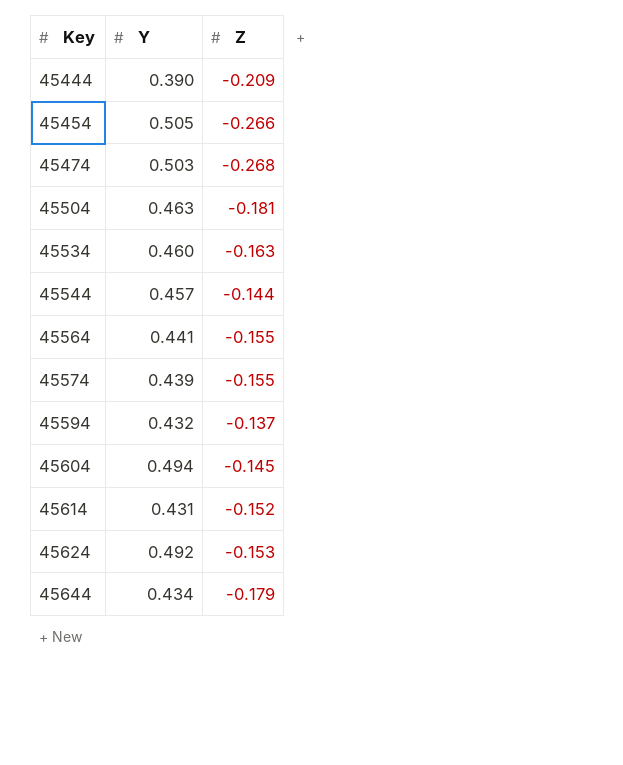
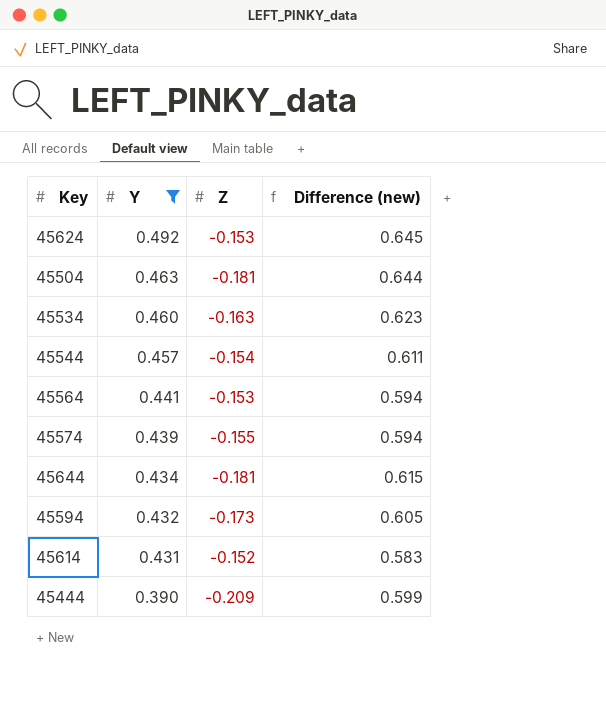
filter: none -> Y <= 0.492
row order: Key ascending -> Y descending
column Difference (new) | formula: none -> [Y] - [Z]
45544 | Z: -0.144 -> -0.154
45564 | Z: -0.155 -> -0.153
45644 | Z: -0.179 -> -0.181
45594 | Z: -0.137 -> -0.173

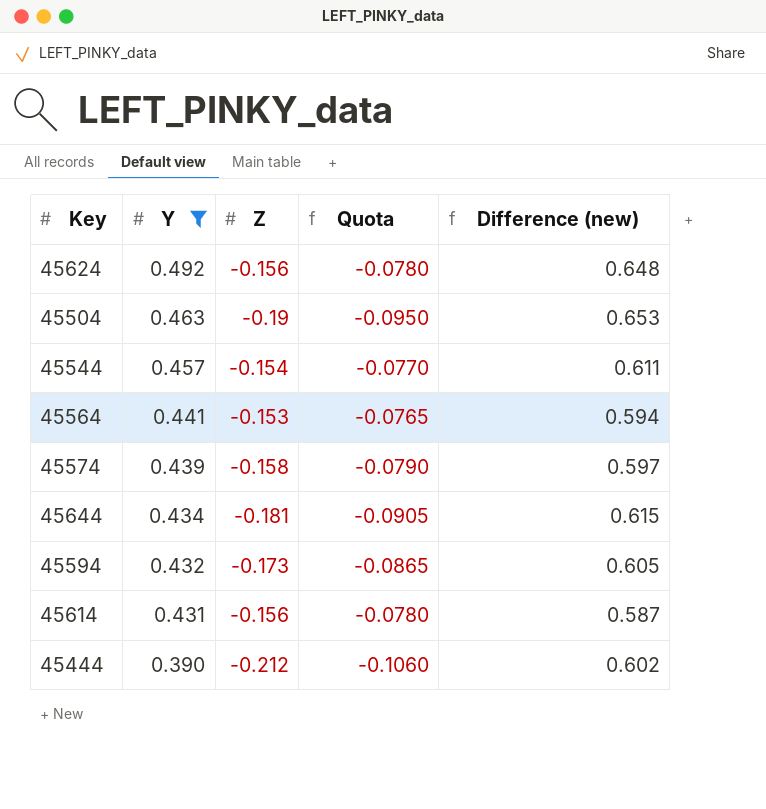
column Quota | formula: none -> [Z] * 0.5
row 45534: 0.460 | -0.163 | 0.623 -> none
45624 | Z: -0.153 -> -0.156
45624 | Difference (new): 0.645 -> 0.648
45504 | Z: -0.181 -> -0.19
45504 | Difference (new): 0.644 -> 0.653
45574 | Z: -0.155 -> -0.158
45574 | Difference (new): 0.594 -> 0.597
45614 | Z: -0.152 -> -0.156
45614 | Difference (new): 0.583 -> 0.587
45444 | Z: -0.209 -> -0.212
45444 | Difference (new): 0.599 -> 0.602

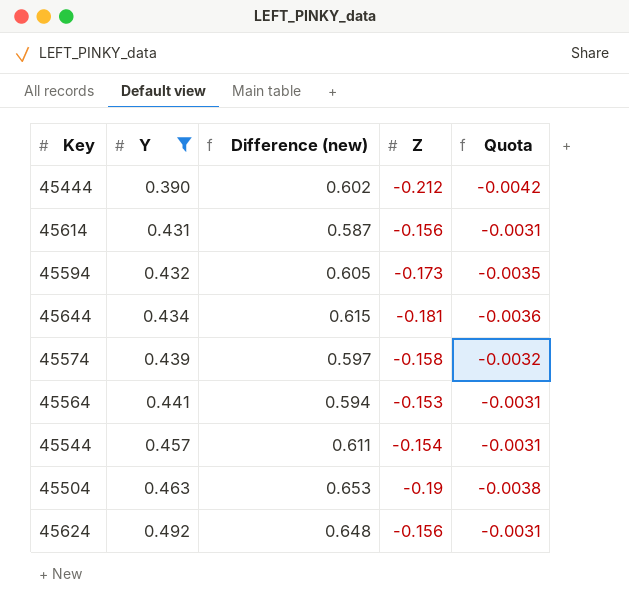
row order: Y descending -> Y ascending
column Difference (new) | position: 5 -> 3
column Quota | formula: [Z] * 0.5 -> [Z] * 0.02

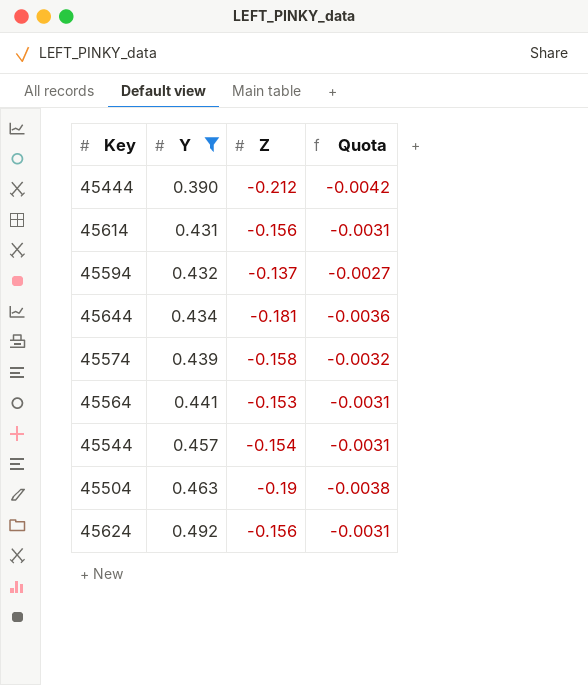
column Difference (new) | formula: [Y] - [Z] -> none
45594 | Z: -0.173 -> -0.137
45594 | Quota: -0.0035 -> -0.0027

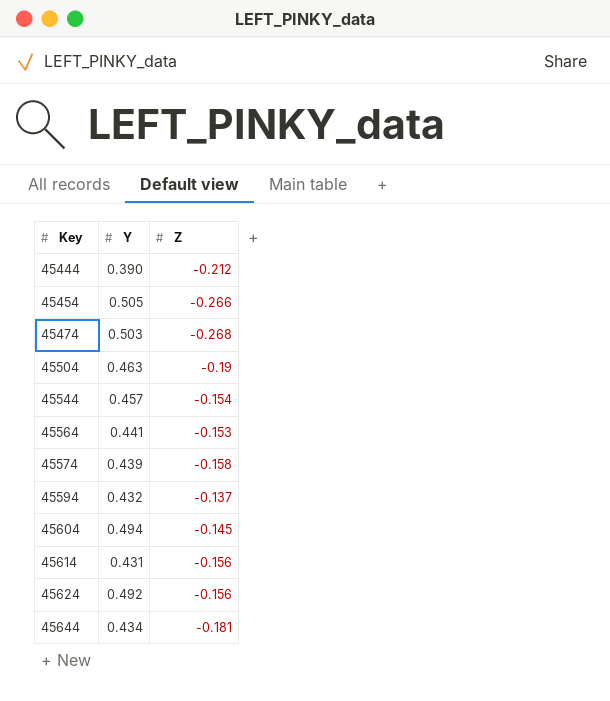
filter: Y <= 0.492 -> none
row order: Y ascending -> Key ascending
column Quota | formula: [Z] * 0.02 -> none

